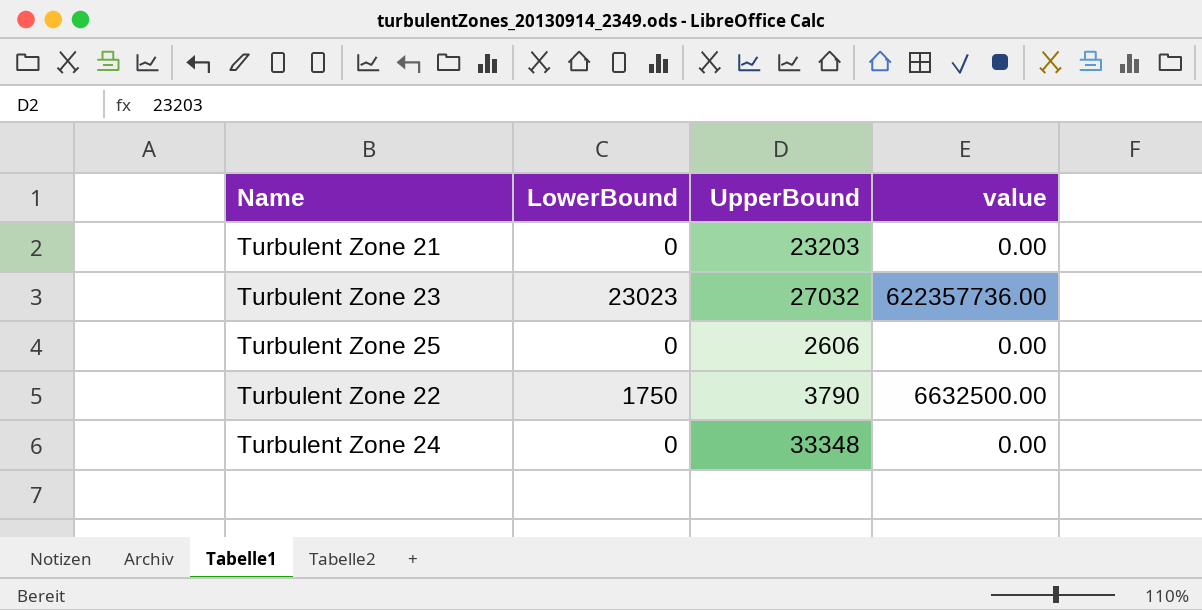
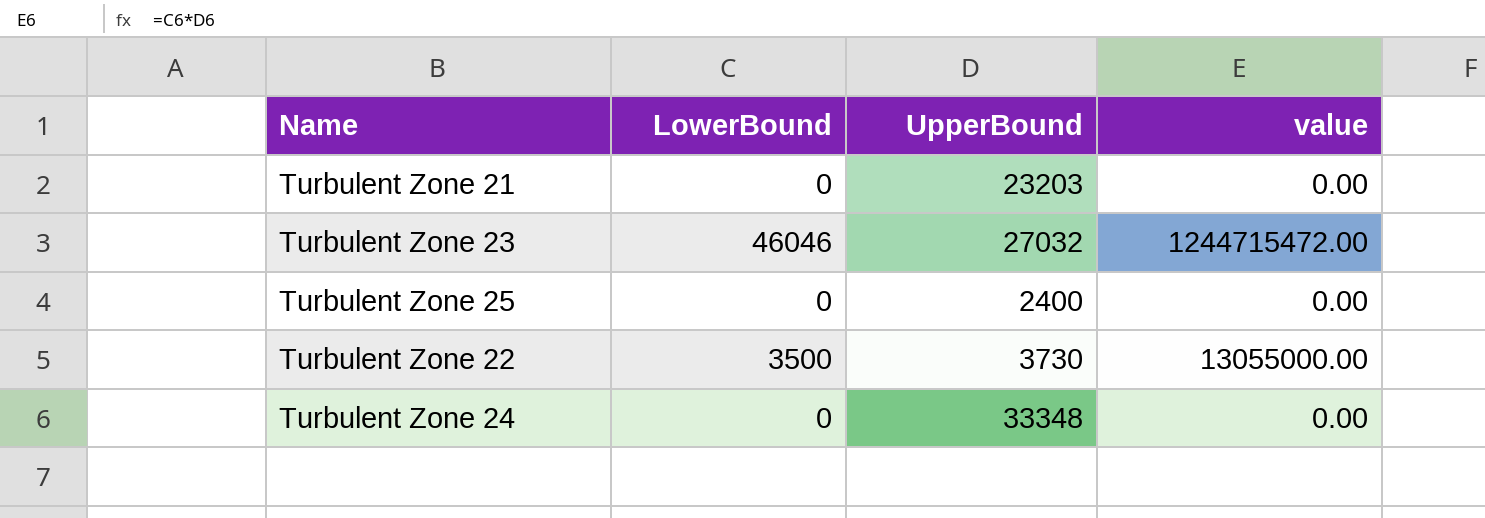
Turbulent Zone 23 | LowerBound: 23023 -> 46046
Turbulent Zone 23 | value: 622357736.00 -> 1244715472.00
Turbulent Zone 25 | UpperBound: 2606 -> 2400
Turbulent Zone 22 | LowerBound: 1750 -> 3500
Turbulent Zone 22 | UpperBound: 3790 -> 3730
Turbulent Zone 22 | value: 6632500.00 -> 13055000.00

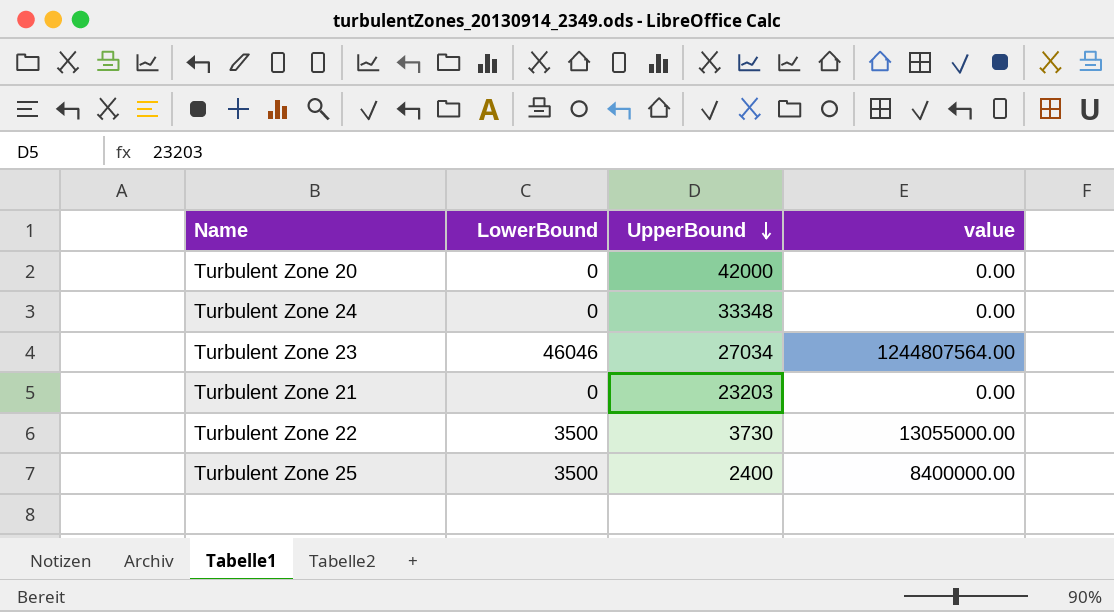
row order: none -> UpperBound descending
row Turbulent Zone 20: none -> 0 | 42000 | 0.00
Turbulent Zone 23 | UpperBound: 27032 -> 27034
Turbulent Zone 23 | value: 1244715472.00 -> 1244807564.00
Turbulent Zone 25 | LowerBound: 0 -> 3500
Turbulent Zone 25 | value: 0.00 -> 8400000.00

